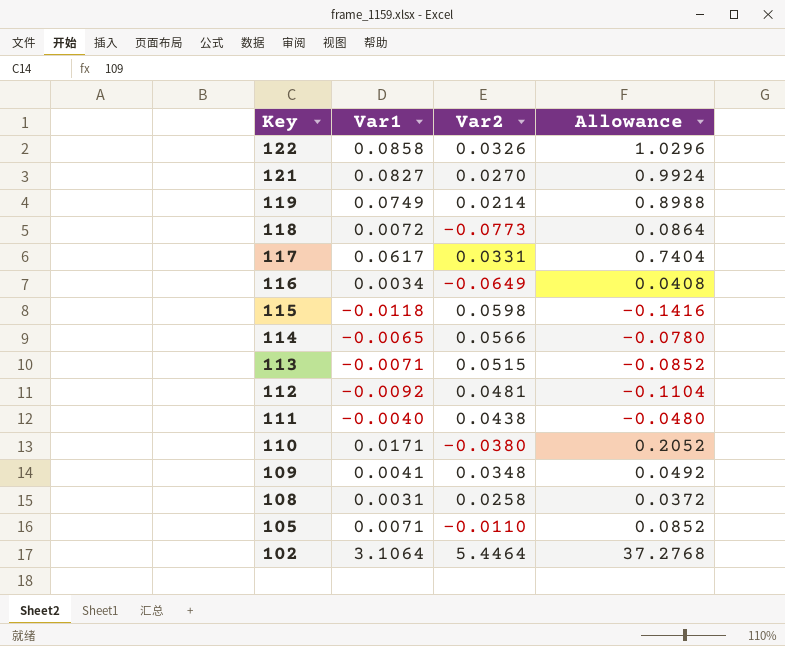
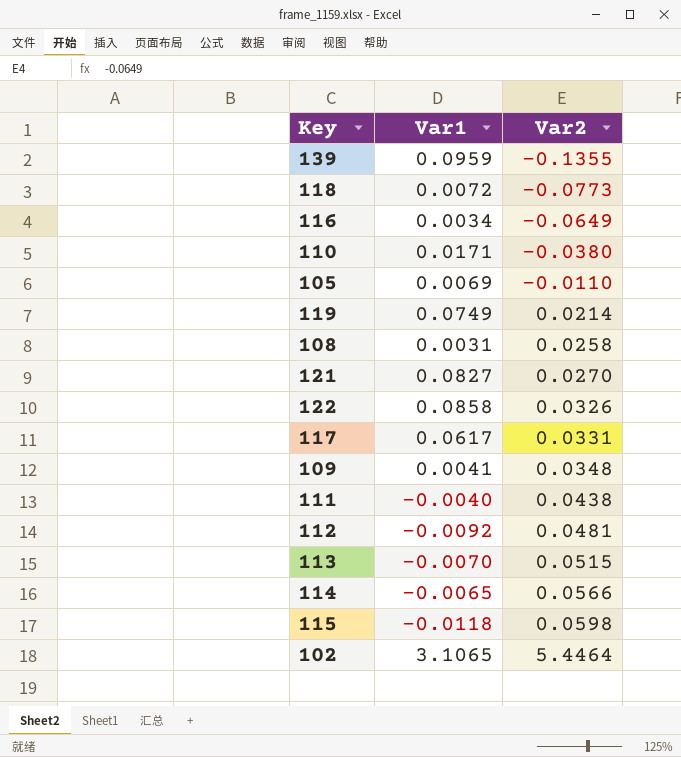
row order: Key descending -> Var2 ascending
column Allowance | formula: [Var1] * 12 -> none
row 139: none -> 0.0959 | -0.1355
105 | Var1: 0.0071 -> 0.0069
113 | Var1: -0.0071 -> -0.0070
102 | Var1: 3.1064 -> 3.1065

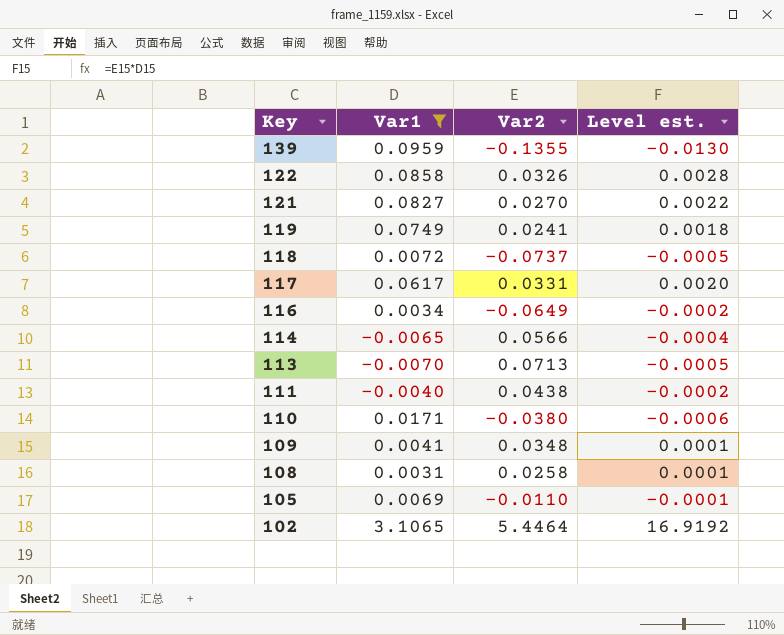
filter: none -> Var1 >= -0.0070
row order: Var2 ascending -> Key descending
column Level est. | formula: none -> [Var1] * [Var2]
119 | Var2: 0.0214 -> 0.0241
118 | Var2: -0.0773 -> -0.0737
113 | Var2: 0.0515 -> 0.0713

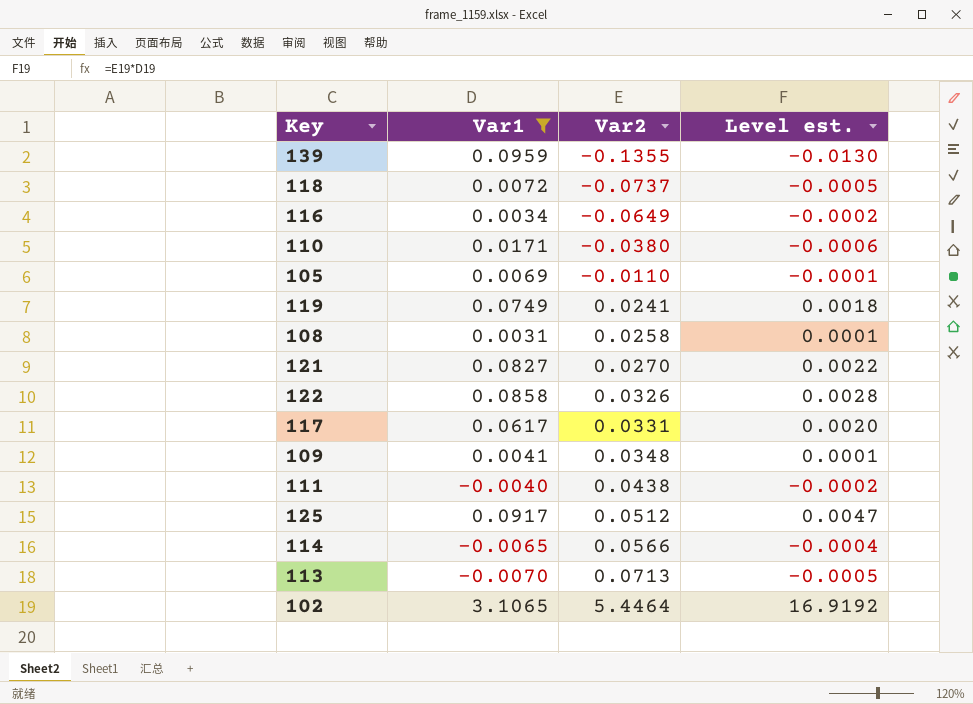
row order: Key descending -> Var2 ascending
row 125: none -> 0.0917 | 0.0512 | 0.0047

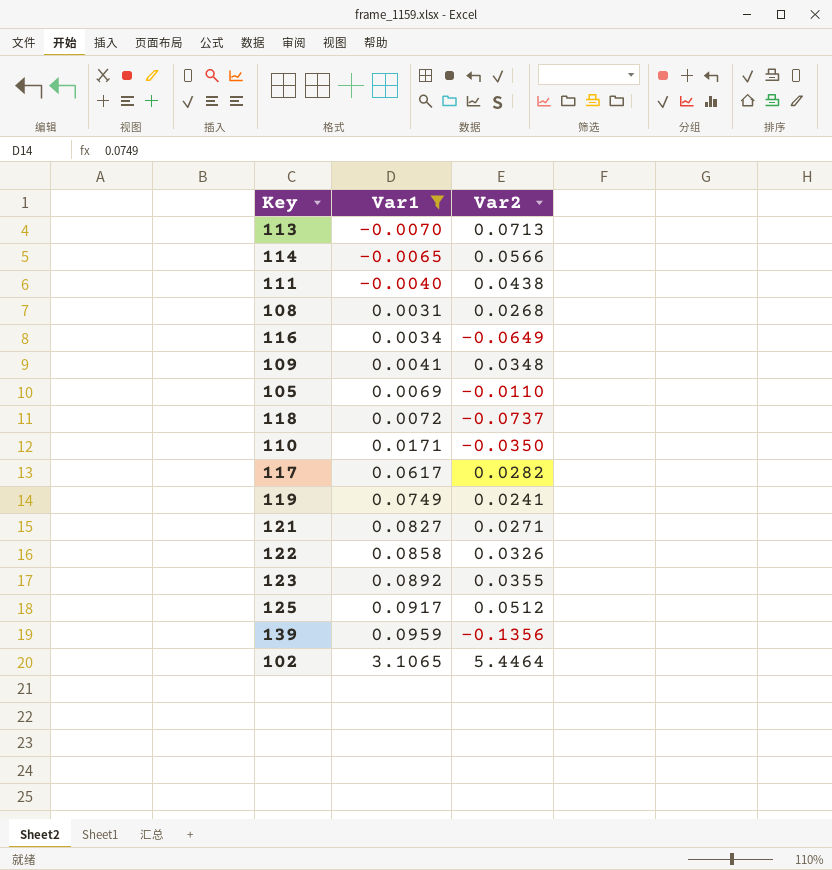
row order: Var2 ascending -> Var1 ascending
column Level est. | formula: [Var1] * [Var2] -> none
108 | Var2: 0.0258 -> 0.0268
110 | Var2: -0.0380 -> -0.0350
117 | Var2: 0.0331 -> 0.0282
121 | Var2: 0.0270 -> 0.0271
row 123: none -> 0.0892 | 0.0355
139 | Var2: -0.1355 -> -0.1356

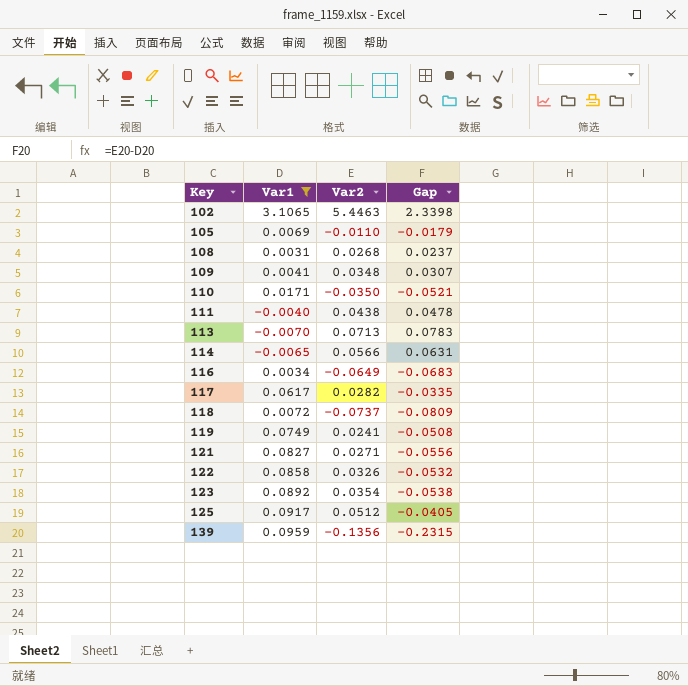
row order: Var1 ascending -> Key ascending
column Gap | formula: none -> [Var2] - [Var1]
102 | Var2: 5.4464 -> 5.4463
123 | Var2: 0.0355 -> 0.0354

